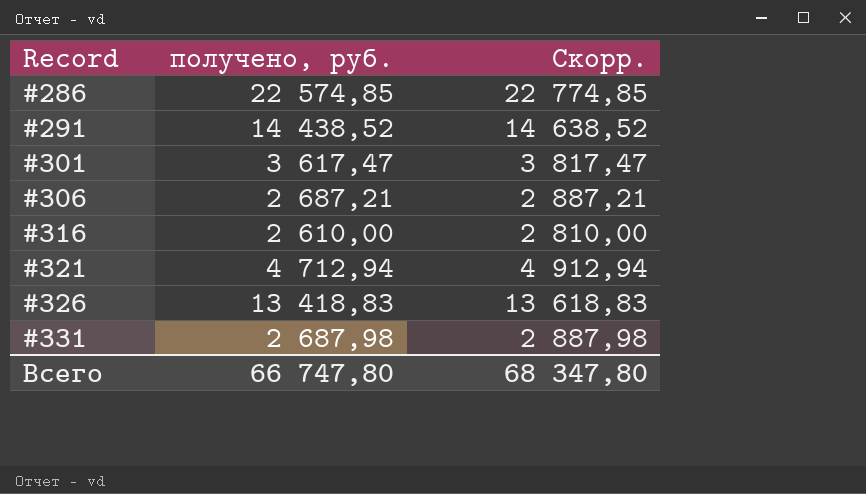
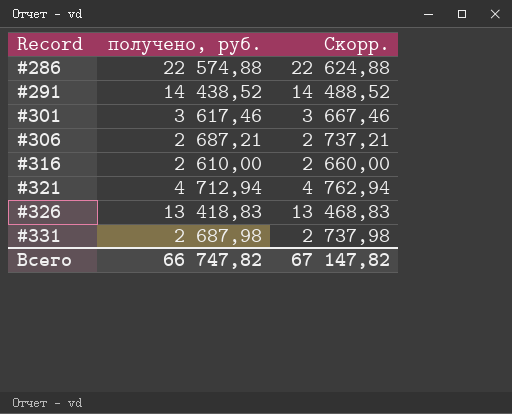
column Скорр. | formula: [получено, руб.] + 200 -> [получено, руб.] + 50
#286 | получено, руб.: 22 574,85 -> 22 574,88
#301 | получено, руб.: 3 617,47 -> 3 617,46
Всего | получено, руб.: 66 747,80 -> 66 747,82
Всего | Скорр.: 68 347,80 -> 67 147,82

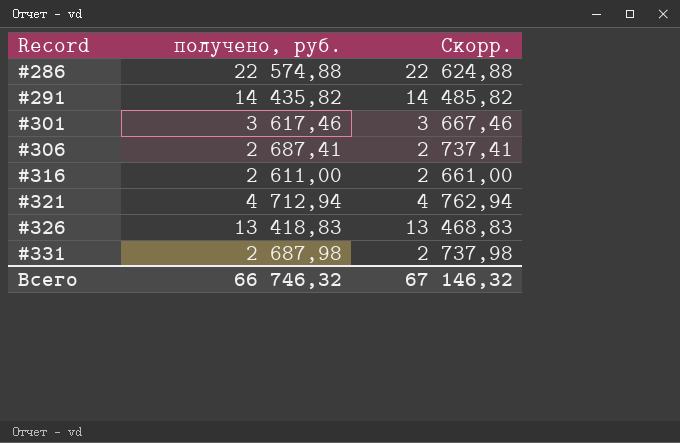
#291 | получено, руб.: 14 438,52 -> 14 435,82
#291 | Скорр.: 14 488,52 -> 14 485,82
#306 | получено, руб.: 2 687,21 -> 2 687,41
#306 | Скорр.: 2 737,21 -> 2 737,41
#316 | получено, руб.: 2 610,00 -> 2 611,00
#316 | Скорр.: 2 660,00 -> 2 661,00
Всего | получено, руб.: 66 747,82 -> 66 746,32
Всего | Скорр.: 67 147,82 -> 67 146,32

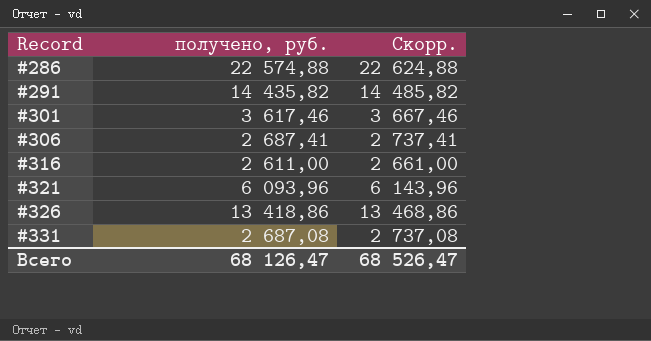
#321 | получено, руб.: 4 712,94 -> 6 093,96
#321 | Скорр.: 4 762,94 -> 6 143,96
#326 | получено, руб.: 13 418,83 -> 13 418,86
#326 | Скорр.: 13 468,83 -> 13 468,86
#331 | получено, руб.: 2 687,98 -> 2 687,08
#331 | Скорр.: 2 737,98 -> 2 737,08
Всего | получено, руб.: 66 746,32 -> 68 126,47
Всего | Скорр.: 67 146,32 -> 68 526,47

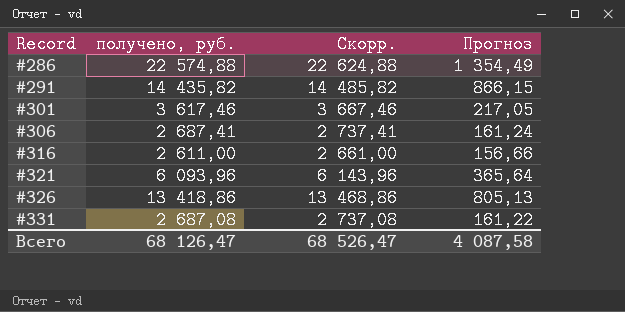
column Прогноз | formula: none -> [получено, руб.] * 0,06

